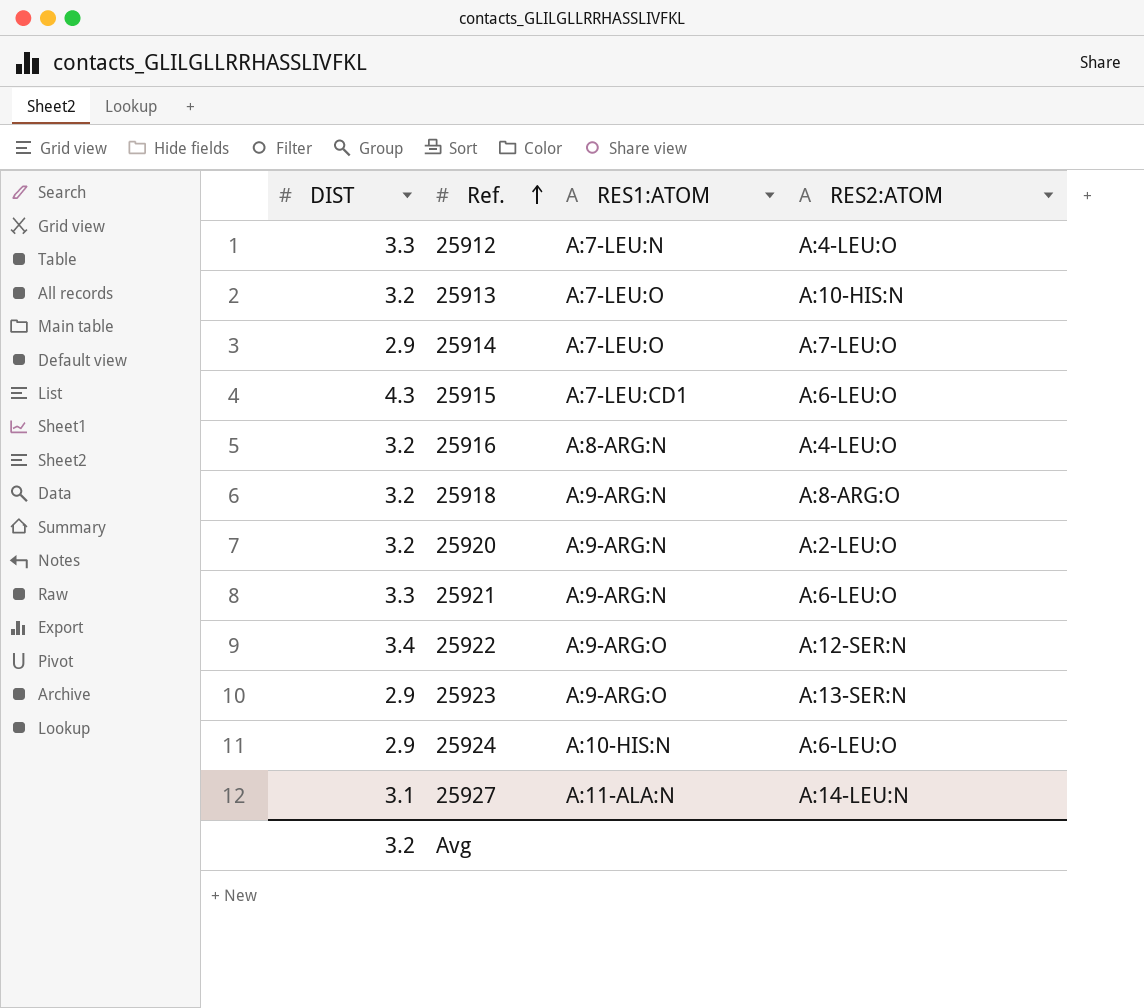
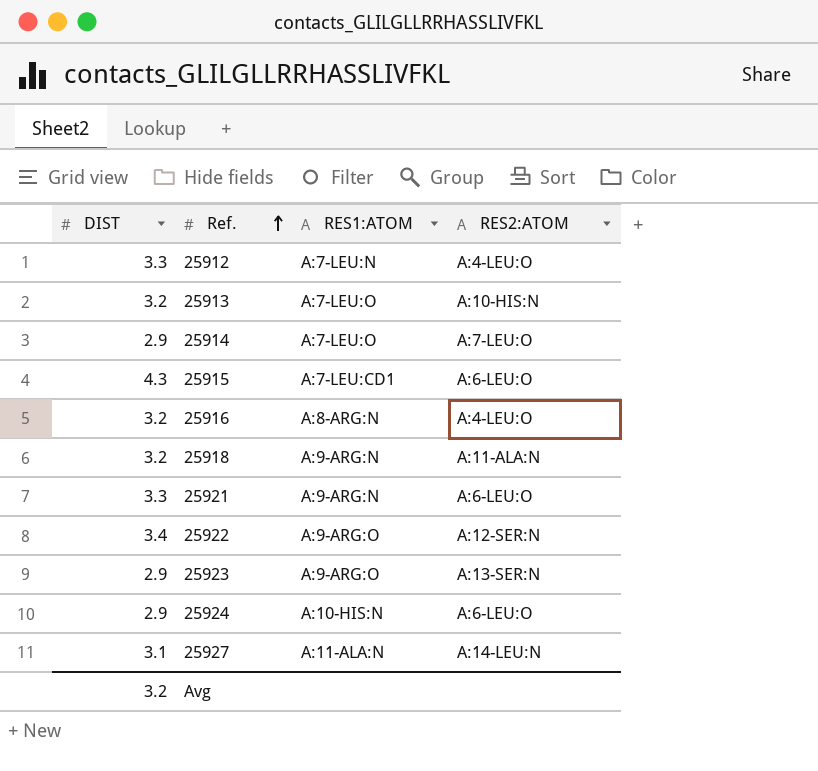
row 25920: 3.2 | A:9-ARG:N | A:2-LEU:O -> none
25918 | RES2:ATOM: A:8-ARG:O -> A:11-ALA:N

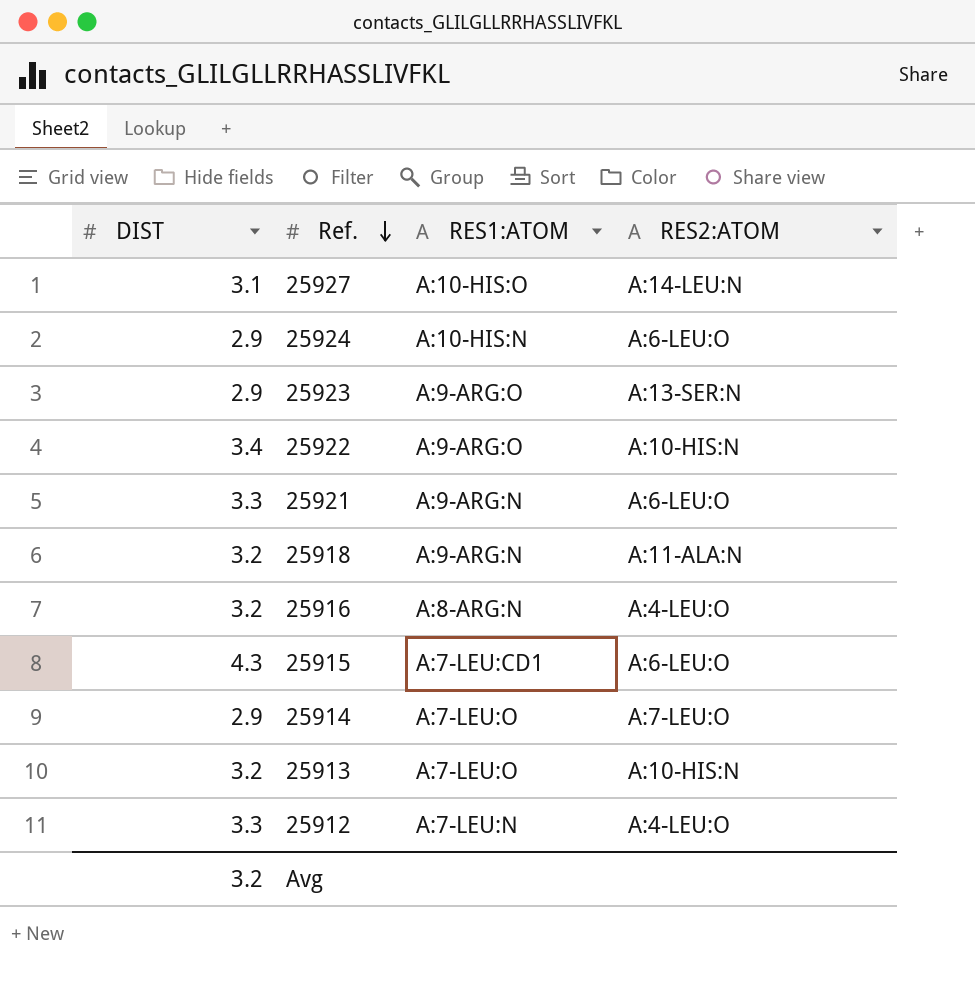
row order: Ref. ascending -> Ref. descending
25927 | RES1:ATOM: A:11-ALA:N -> A:10-HIS:O
25922 | RES2:ATOM: A:12-SER:N -> A:10-HIS:N

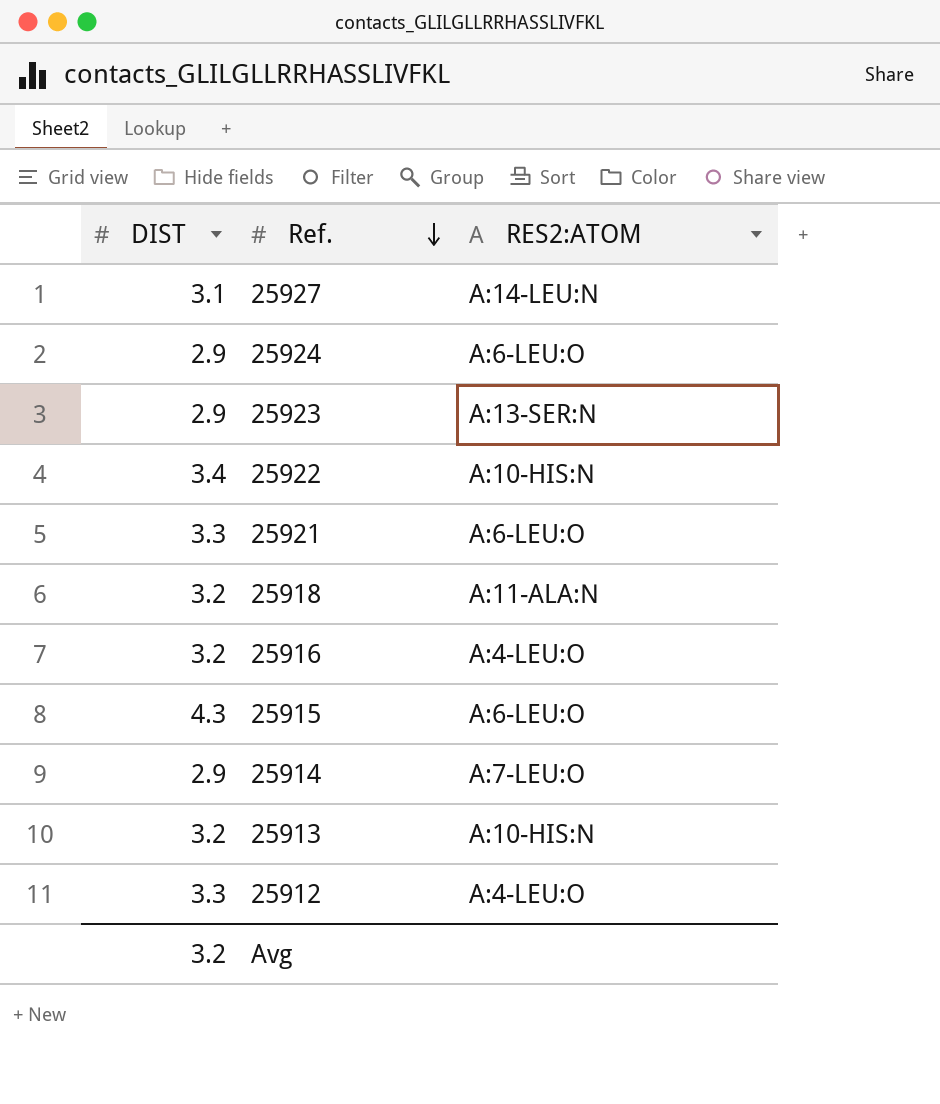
column RES1:ATOM | position: 3 -> none

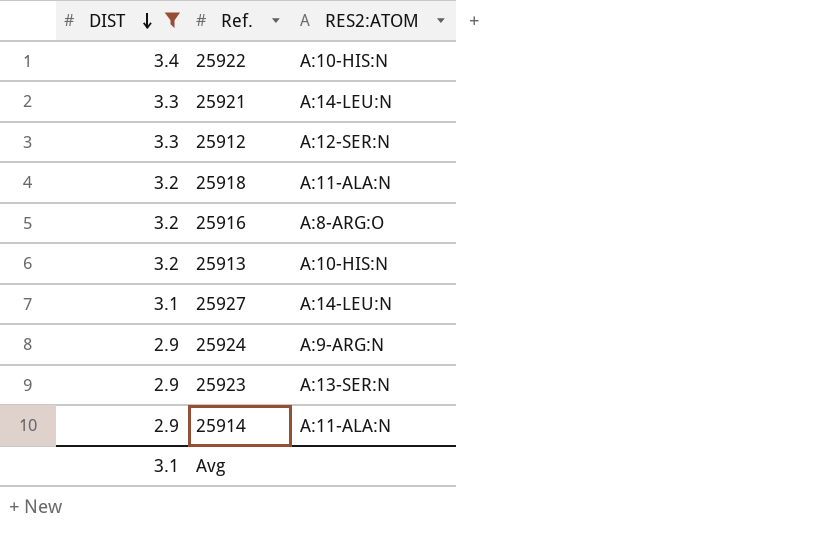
filter: none -> DIST != 4.3
row order: Ref. descending -> DIST descending
25921 | RES2:ATOM: A:6-LEU:O -> A:14-LEU:N
25912 | RES2:ATOM: A:4-LEU:O -> A:12-SER:N
25916 | RES2:ATOM: A:4-LEU:O -> A:8-ARG:O
25924 | RES2:ATOM: A:6-LEU:O -> A:9-ARG:N
25914 | RES2:ATOM: A:7-LEU:O -> A:11-ALA:N
Avg | DIST: 3.2 -> 3.1

